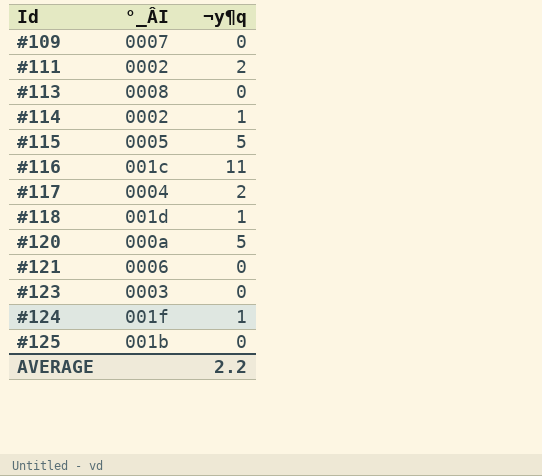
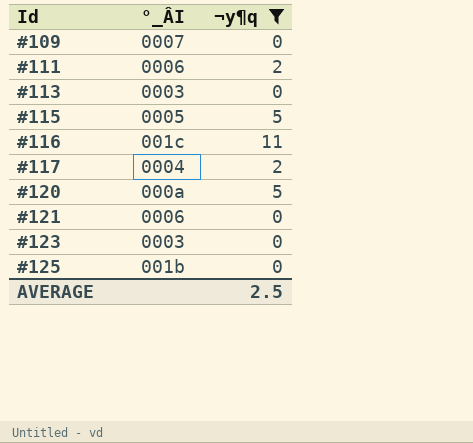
filter: none -> ¬y¶q != 1
#111 | °_ÂI: 0002 -> 0006
#113 | °_ÂI: 0008 -> 0003
AVERAGE | ¬y¶q: 2.2 -> 2.5

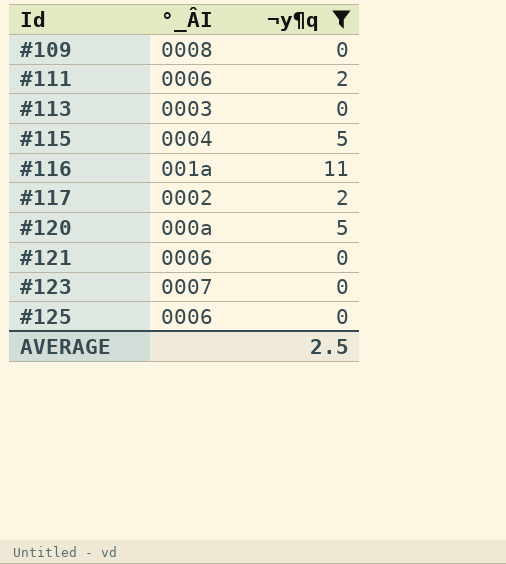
#109 | °_ÂI: 0007 -> 0008
#115 | °_ÂI: 0005 -> 0004
#116 | °_ÂI: 001c -> 001a
#117 | °_ÂI: 0004 -> 0002
#123 | °_ÂI: 0003 -> 0007
#125 | °_ÂI: 001b -> 0006

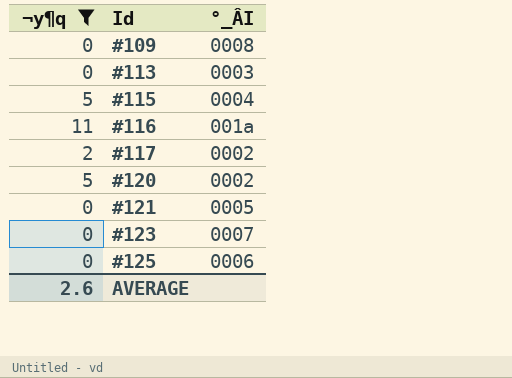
column ¬y¶q | position: 3 -> 1
row #111: 0006 | 2 -> none
#120 | °_ÂI: 000a -> 0002
#121 | °_ÂI: 0006 -> 0005
AVERAGE | ¬y¶q: 2.5 -> 2.6

